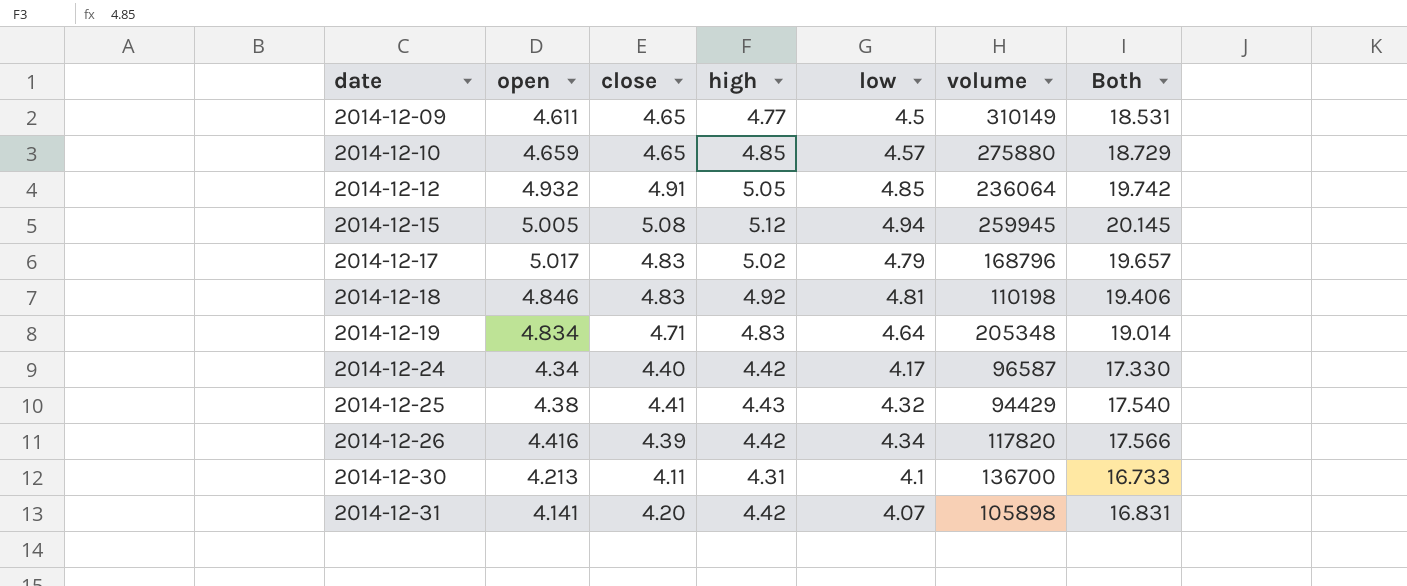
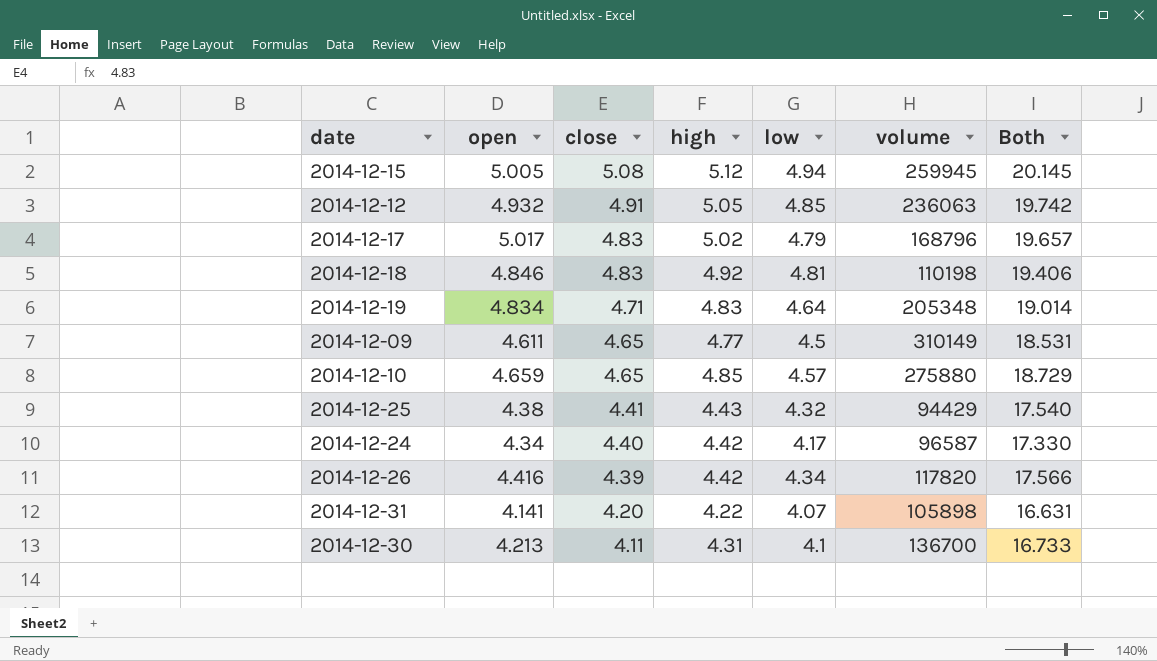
row order: date ascending -> close descending
2014-12-12 | volume: 236064 -> 236063
2014-12-31 | high: 4.42 -> 4.22
2014-12-31 | Both: 16.831 -> 16.631

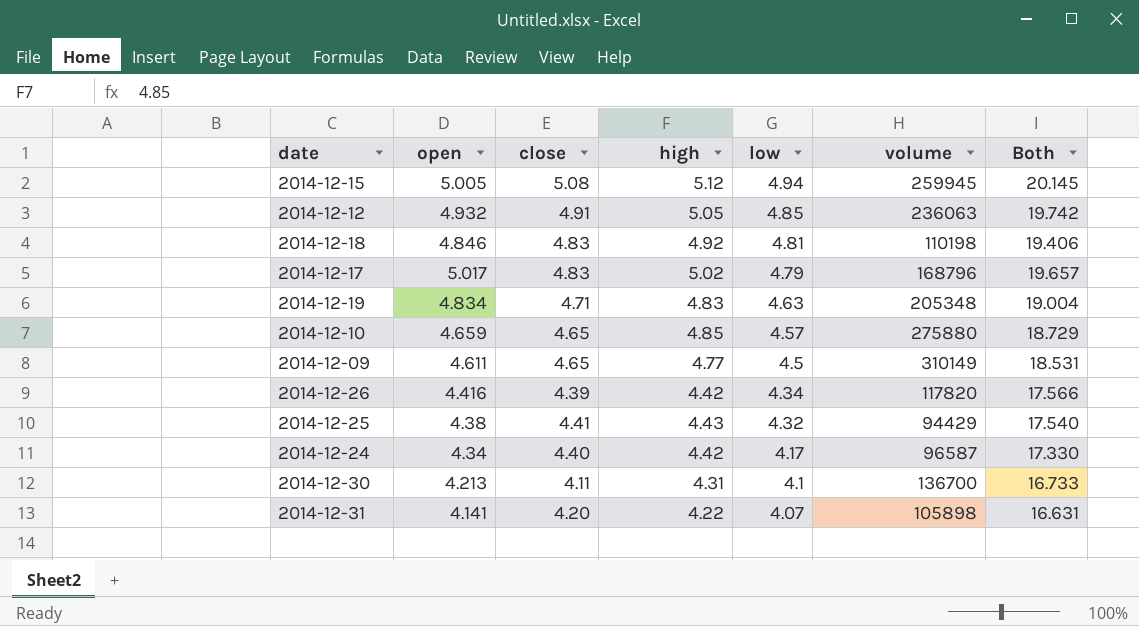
row order: close descending -> low descending
2014-12-19 | low: 4.64 -> 4.63
2014-12-19 | Both: 19.014 -> 19.004

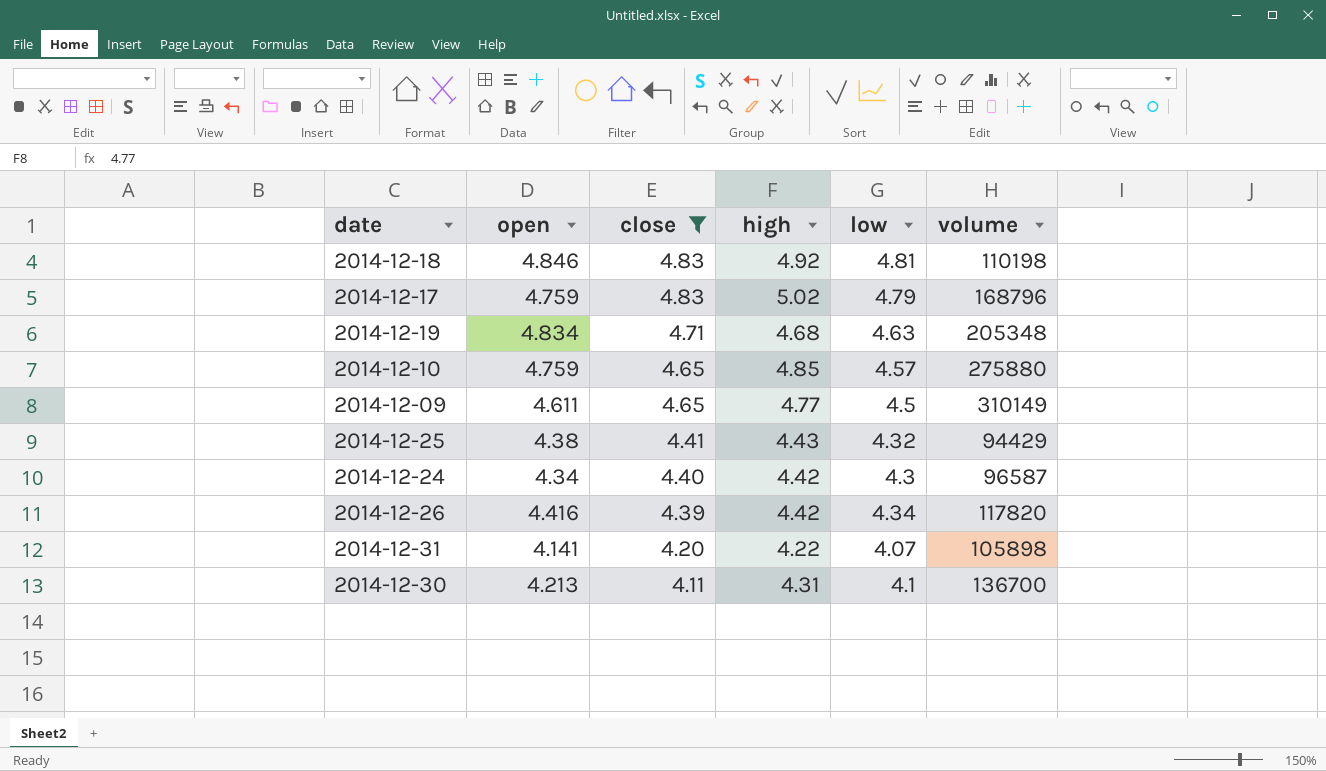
filter: none -> close <= 4.83
row order: low descending -> close descending
column Both | formula: [open] + [close] + [high] + [low] -> none
2014-12-17 | open: 5.017 -> 4.759
2014-12-19 | high: 4.83 -> 4.68
2014-12-10 | open: 4.659 -> 4.759
2014-12-24 | low: 4.17 -> 4.3

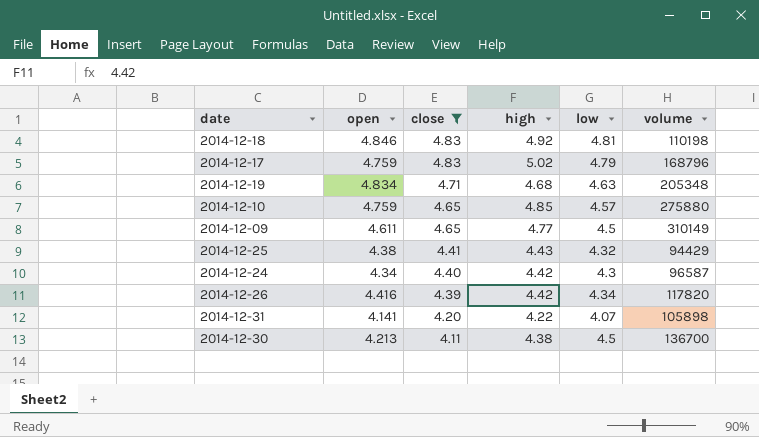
2014-12-30 | high: 4.31 -> 4.38
2014-12-30 | low: 4.1 -> 4.5

